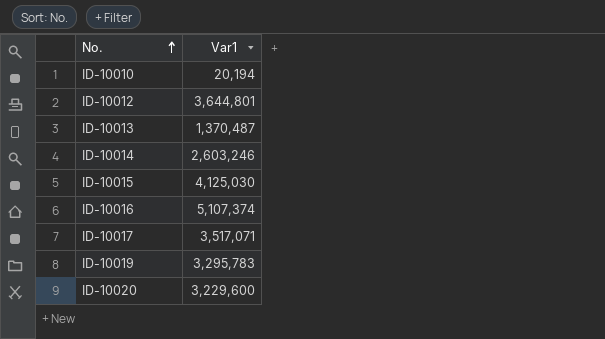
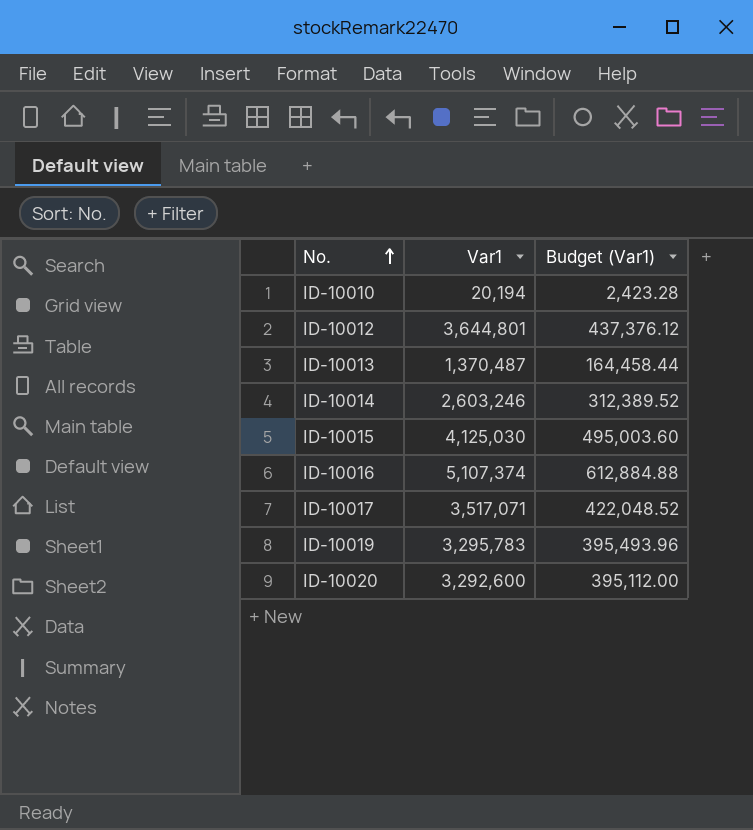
column Budget (Var1) | formula: none -> [Var1] * 0.12
ID-10020 | Var1: 3,229,600 -> 3,292,600

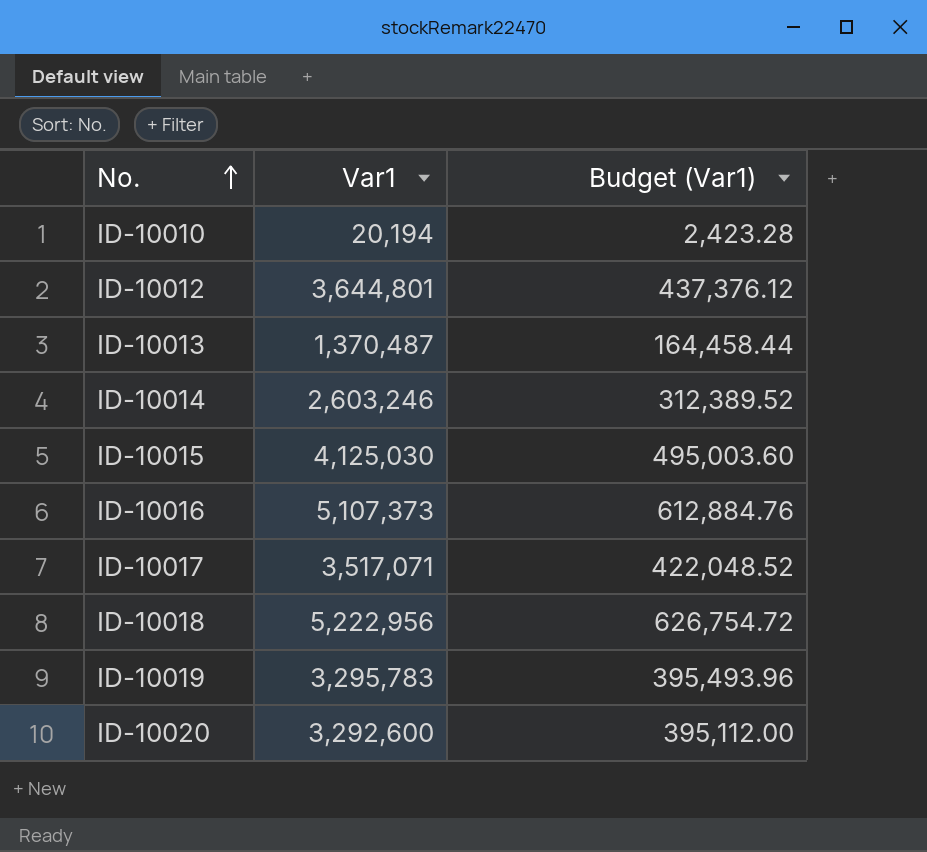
ID-10016 | Var1: 5,107,374 -> 5,107,373
ID-10016 | Budget (Var1): 612,884.88 -> 612,884.76
row ID-10018: none -> 5,222,956 | 626,754.72

